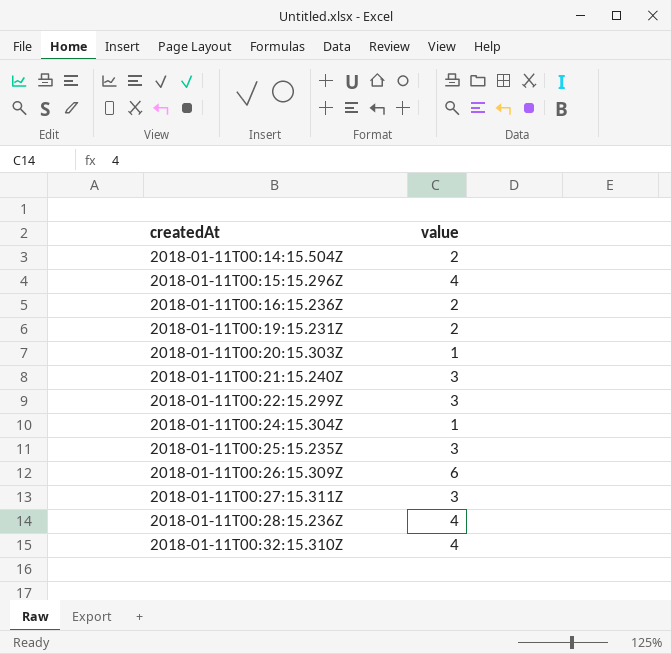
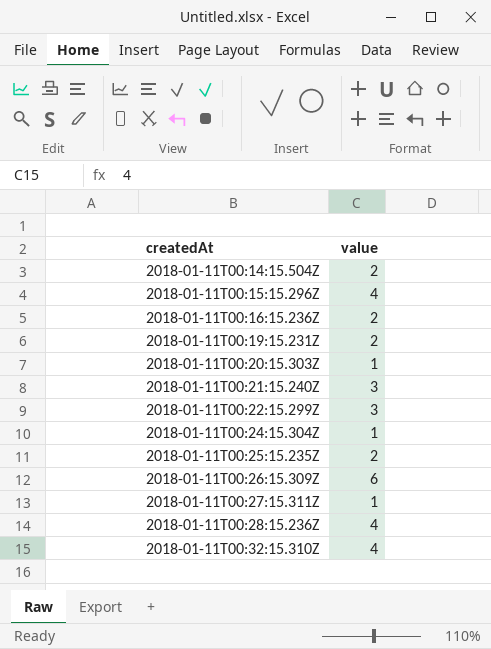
2018-01-11T00:25:15.235Z | value: 3 -> 2
2018-01-11T00:27:15.311Z | value: 3 -> 1

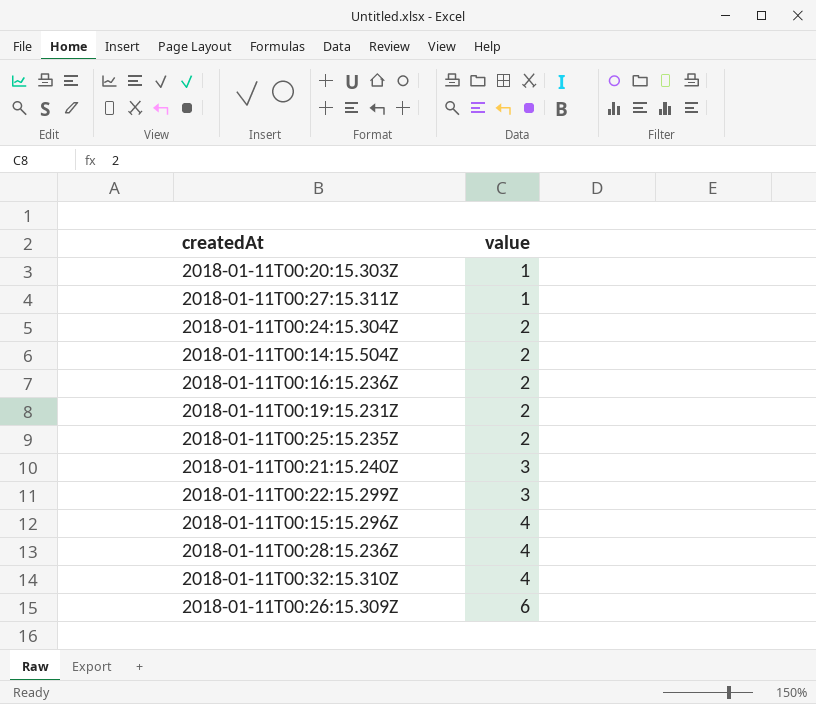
row order: createdAt ascending -> value ascending
2018-01-11T00:24:15.304Z | value: 1 -> 2

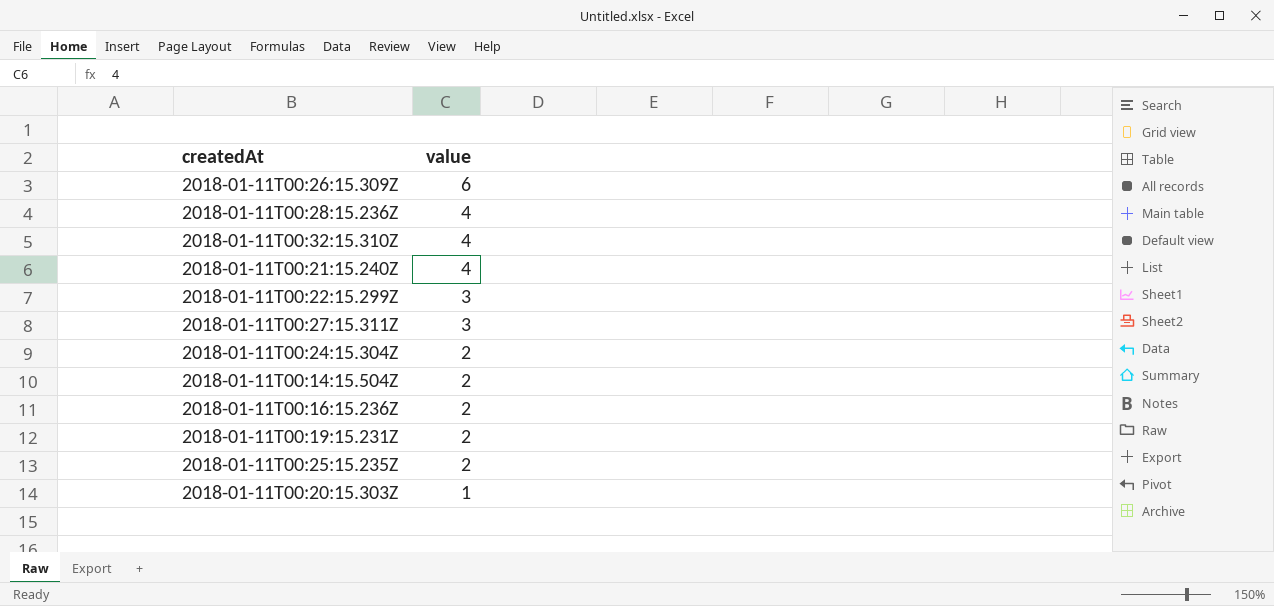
row order: value ascending -> value descending
row 2018-01-11T00:15:15.296Z: 4 -> none
2018-01-11T00:21:15.240Z | value: 3 -> 4
2018-01-11T00:27:15.311Z | value: 1 -> 3

